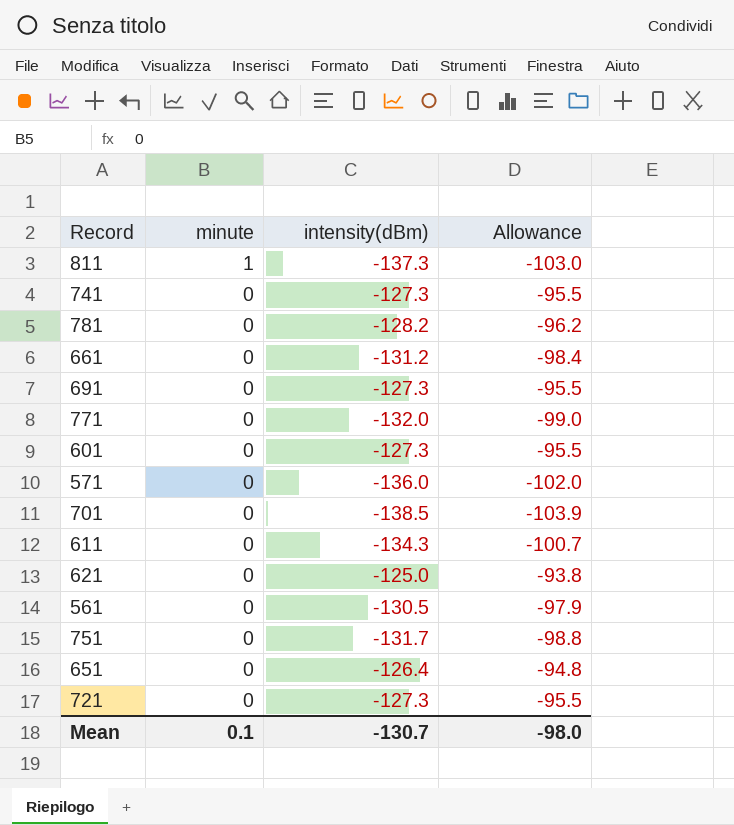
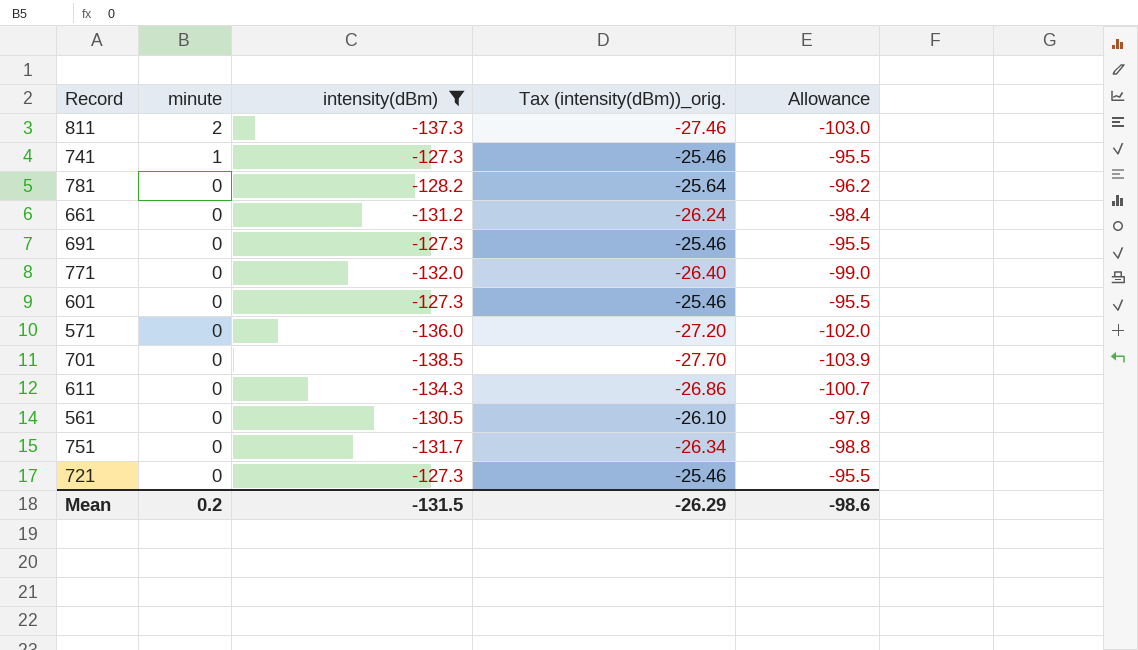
filter: none -> intensity(dBm) <= -127.3
column Tax (intensity(dBm))_orig. | formula: none -> [intensity(dBm)] * 0.2
811 | minute: 1 -> 2
741 | minute: 0 -> 1
Mean | minute: 0.1 -> 0.2
Mean | intensity(dBm): -130.7 -> -131.5
Mean | Allowance: -98.0 -> -98.6

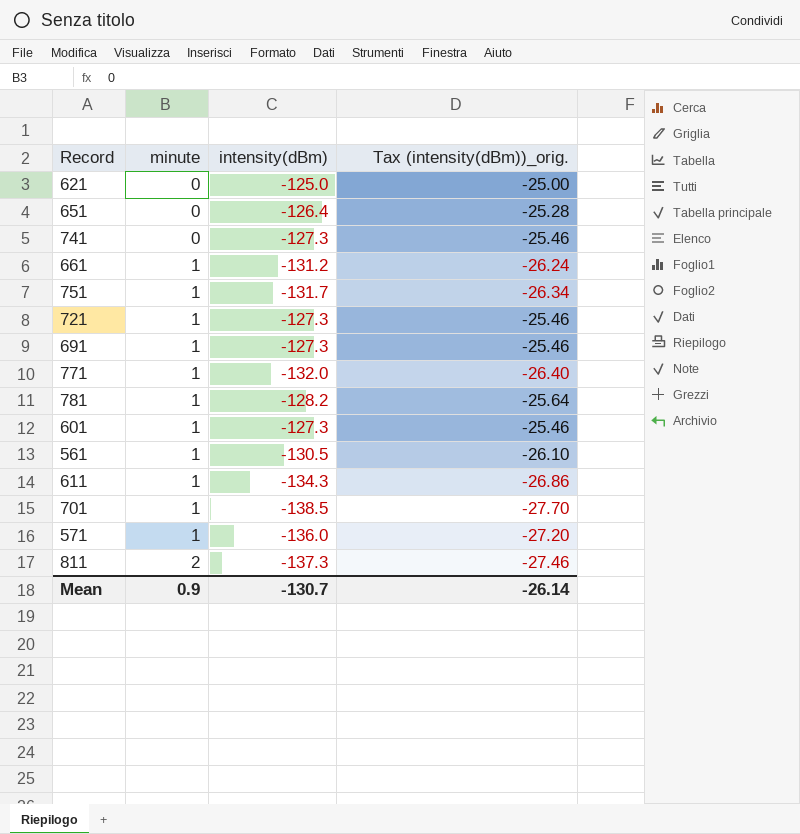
filter: intensity(dBm) <= -127.3 -> none
row order: minute descending -> minute ascending
column Allowance | formula: [intensity(dBm)] * 0.75 -> none
741 | minute: 1 -> 0
661 | minute: 0 -> 1
751 | minute: 0 -> 1
721 | minute: 0 -> 1
691 | minute: 0 -> 1
771 | minute: 0 -> 1
781 | minute: 0 -> 1
601 | minute: 0 -> 1
561 | minute: 0 -> 1
611 | minute: 0 -> 1
701 | minute: 0 -> 1
571 | minute: 0 -> 1
Mean | minute: 0.2 -> 0.9
Mean | intensity(dBm): -131.5 -> -130.7
Mean | Tax (intensity(dBm))_orig.: -26.29 -> -26.14

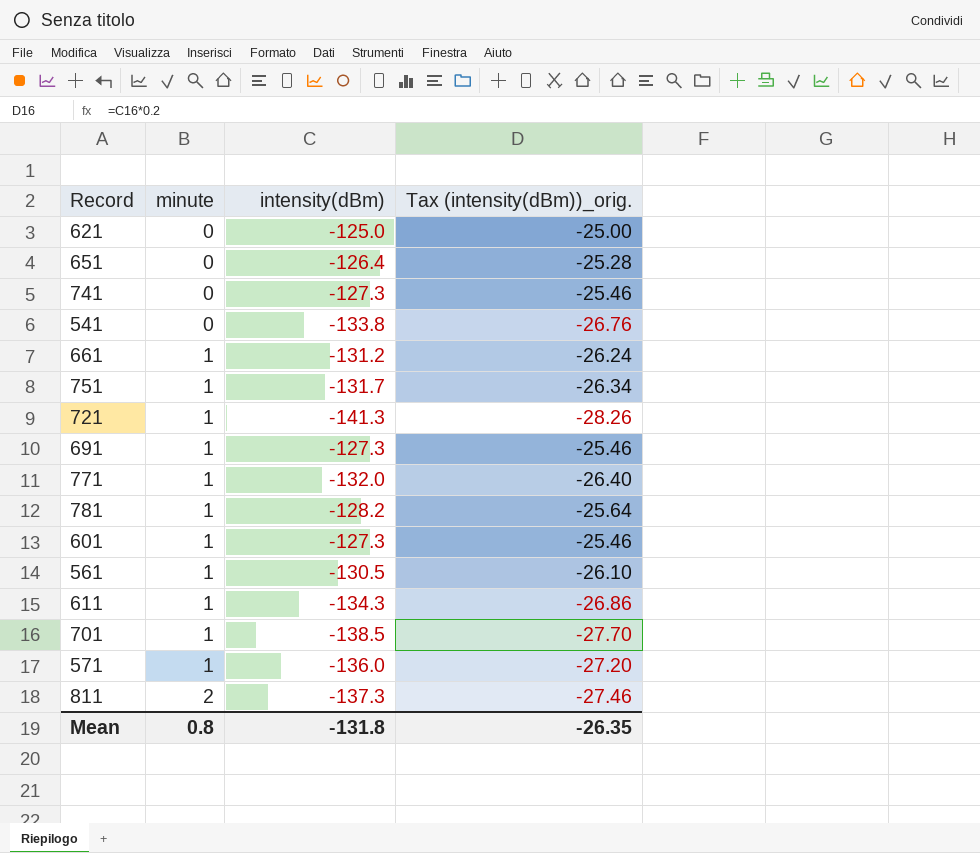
row 541: none -> 0 | -133.8 | -26.76
721 | intensity(dBm): -127.3 -> -141.3
721 | Tax (intensity(dBm))_orig.: -25.46 -> -28.26
Mean | minute: 0.9 -> 0.8
Mean | intensity(dBm): -130.7 -> -131.8
Mean | Tax (intensity(dBm))_orig.: -26.14 -> -26.35

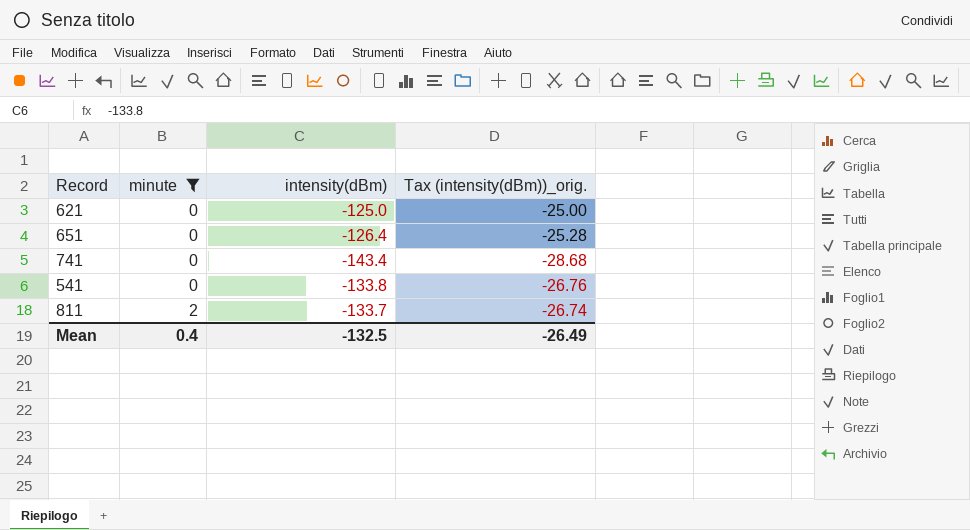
filter: none -> minute != 1
741 | intensity(dBm): -127.3 -> -143.4
741 | Tax (intensity(dBm))_orig.: -25.46 -> -28.68
811 | intensity(dBm): -137.3 -> -133.7
811 | Tax (intensity(dBm))_orig.: -27.46 -> -26.74
Mean | minute: 0.8 -> 0.4
Mean | intensity(dBm): -131.8 -> -132.5
Mean | Tax (intensity(dBm))_orig.: -26.35 -> -26.49

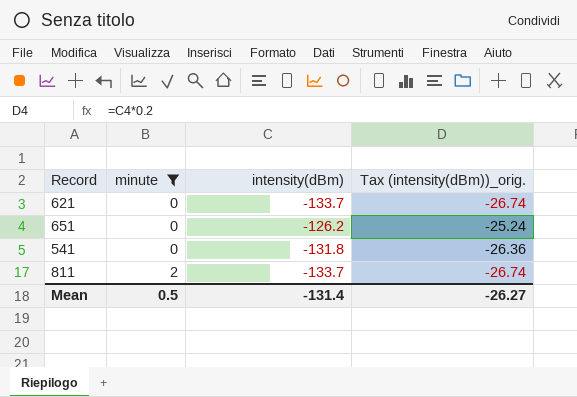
row 741: 0 | -143.4 | -28.68 -> none
621 | intensity(dBm): -125.0 -> -133.7
621 | Tax (intensity(dBm))_orig.: -25.00 -> -26.74
651 | intensity(dBm): -126.4 -> -126.2
651 | Tax (intensity(dBm))_orig.: -25.28 -> -25.24
541 | intensity(dBm): -133.8 -> -131.8
541 | Tax (intensity(dBm))_orig.: -26.76 -> -26.36
Mean | minute: 0.4 -> 0.5
Mean | intensity(dBm): -132.5 -> -131.4
Mean | Tax (intensity(dBm))_orig.: -26.49 -> -26.27

